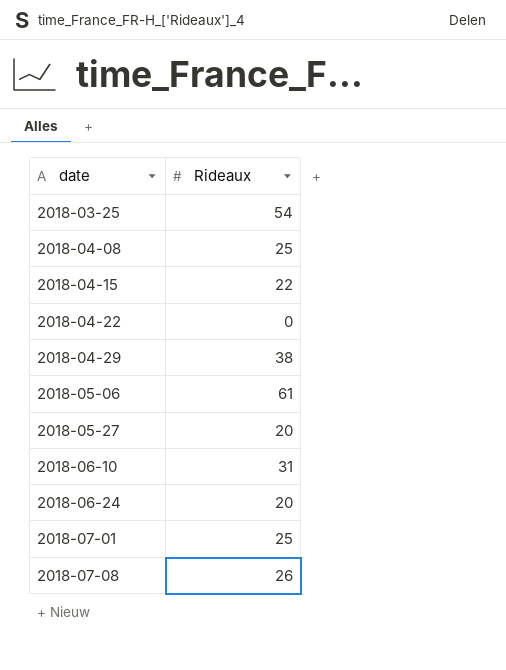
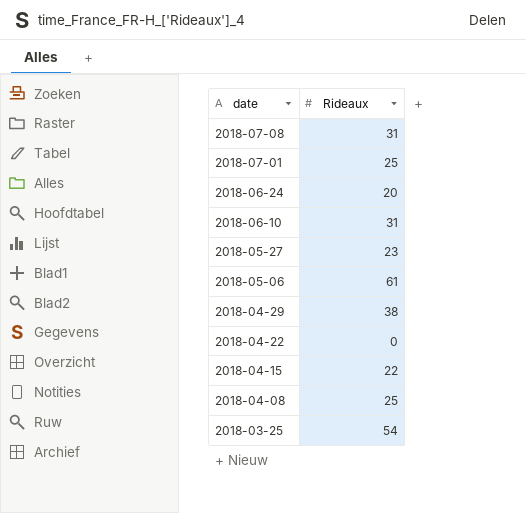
row order: date ascending -> date descending
2018-07-08 | Rideaux: 26 -> 31
2018-05-27 | Rideaux: 20 -> 23

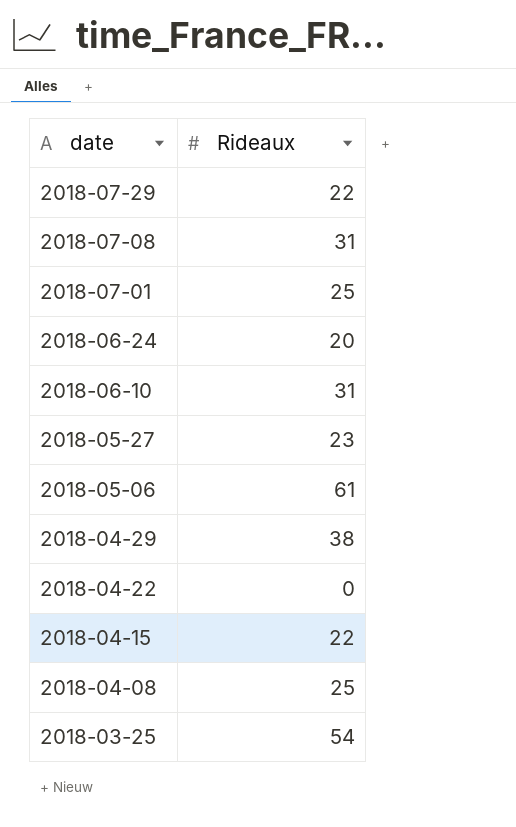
row 2018-07-29: none -> 22

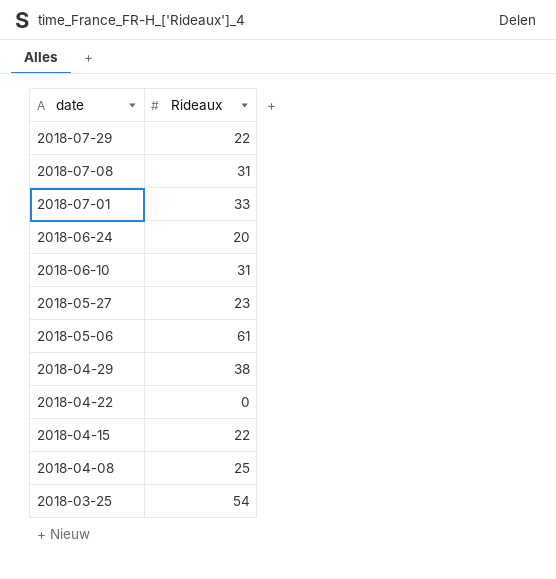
2018-07-01 | Rideaux: 25 -> 33

